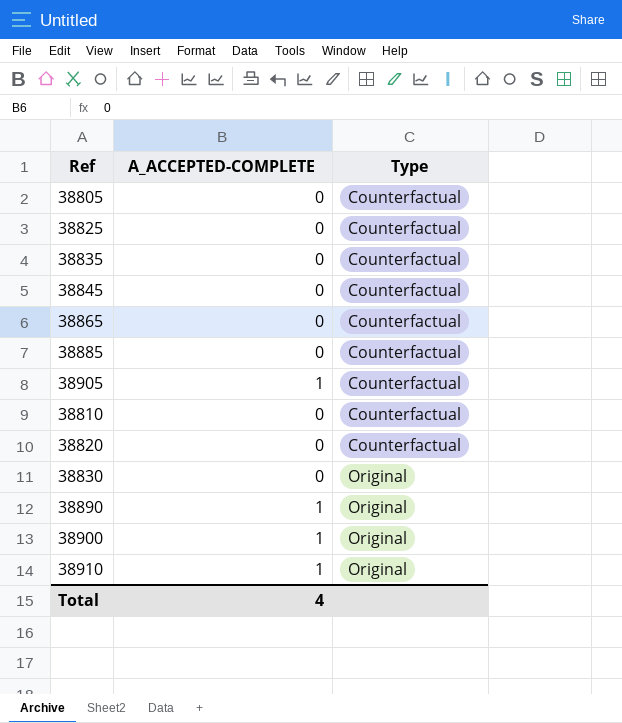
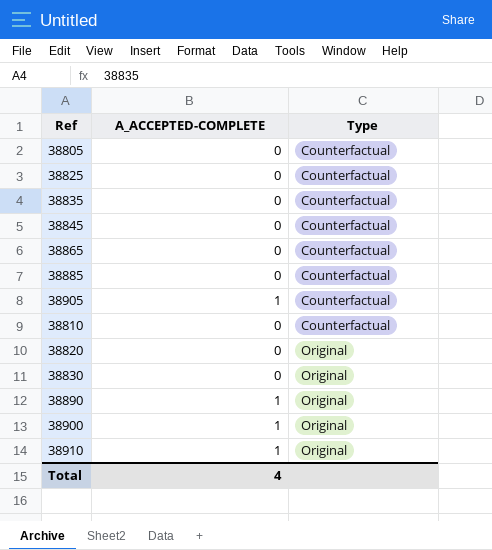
38820 | Type: Counterfactual -> Original

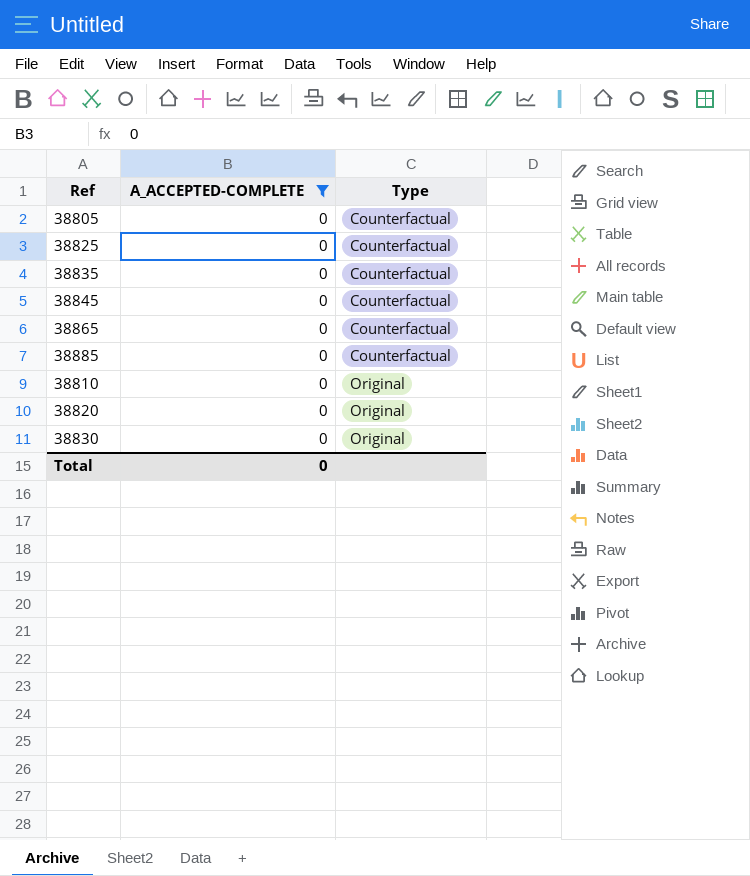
filter: none -> A_ACCEPTED-COMPLETE = 0
38810 | Type: Counterfactual -> Original
Total | A_ACCEPTED-COMPLETE: 4 -> 0

